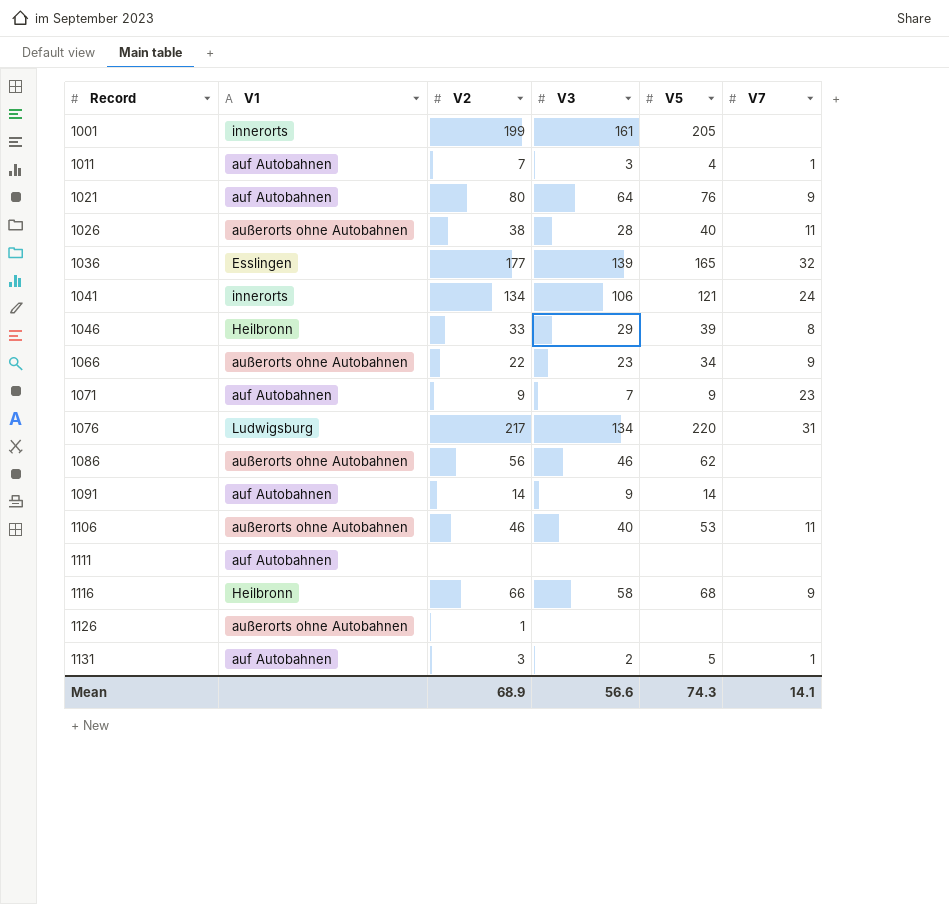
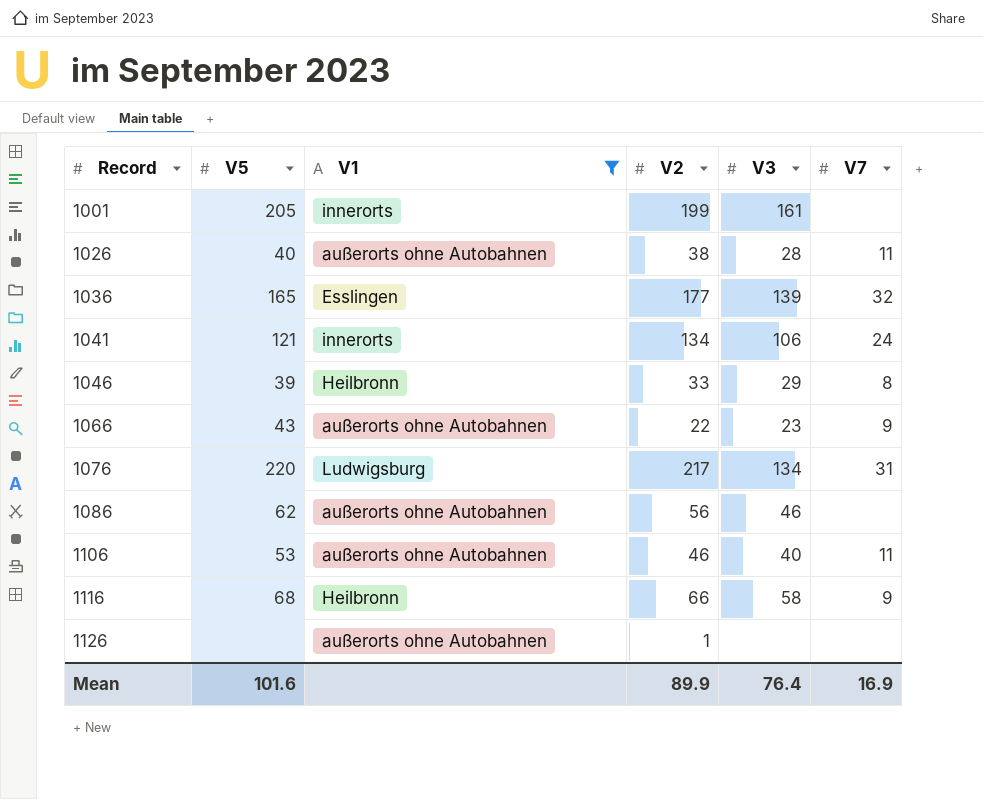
filter: none -> V1 != auf Autobahnen
column V5 | position: 5 -> 2
1066 | V5: 34 -> 43
Mean | V5: 74.3 -> 101.6
Mean | V2: 68.9 -> 89.9
Mean | V3: 56.6 -> 76.4
Mean | V7: 14.1 -> 16.9

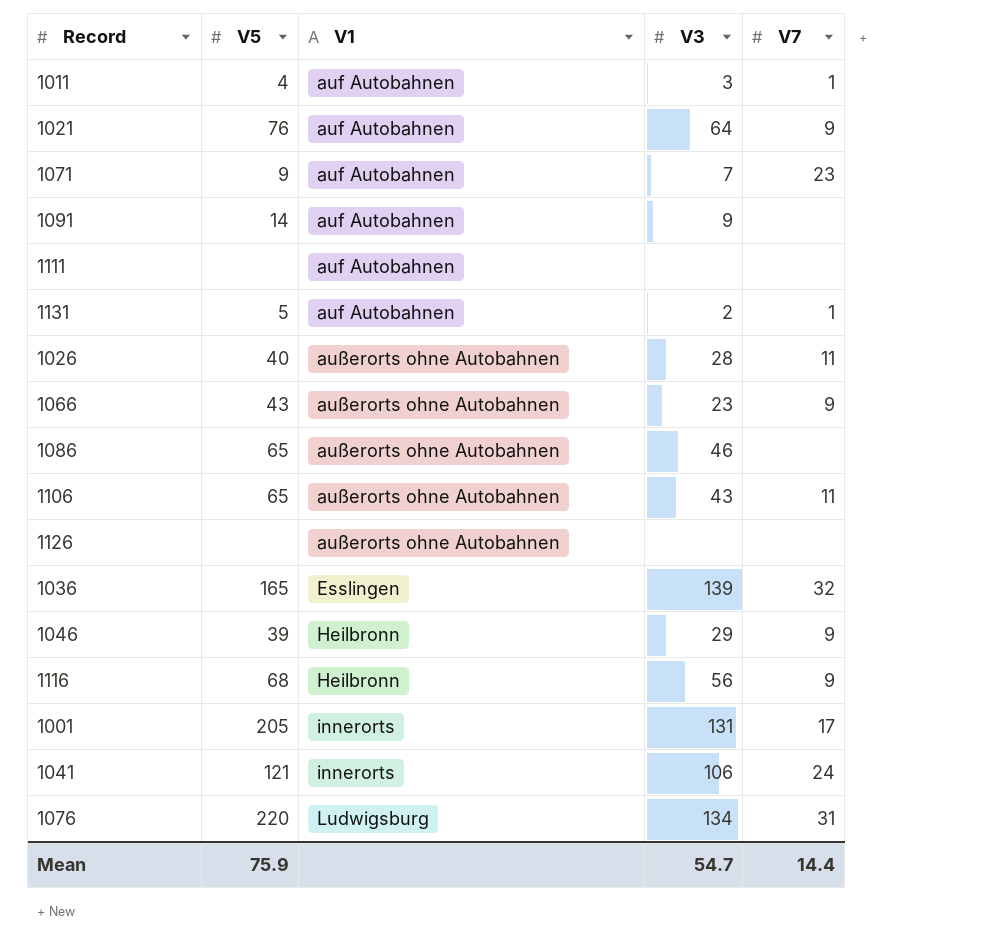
filter: V1 != auf Autobahnen -> none
row order: Record ascending -> V1 ascending
column V2 | position: 4 -> none
1086 | V5: 62 -> 65
1106 | V5: 53 -> 65
1106 | V3: 40 -> 43
1046 | V7: 8 -> 9
1116 | V3: 58 -> 56
1001 | V3: 161 -> 131
1001 | V7: none -> 17
Mean | V5: 101.6 -> 75.9
Mean | V3: 76.4 -> 54.7
Mean | V7: 16.9 -> 14.4

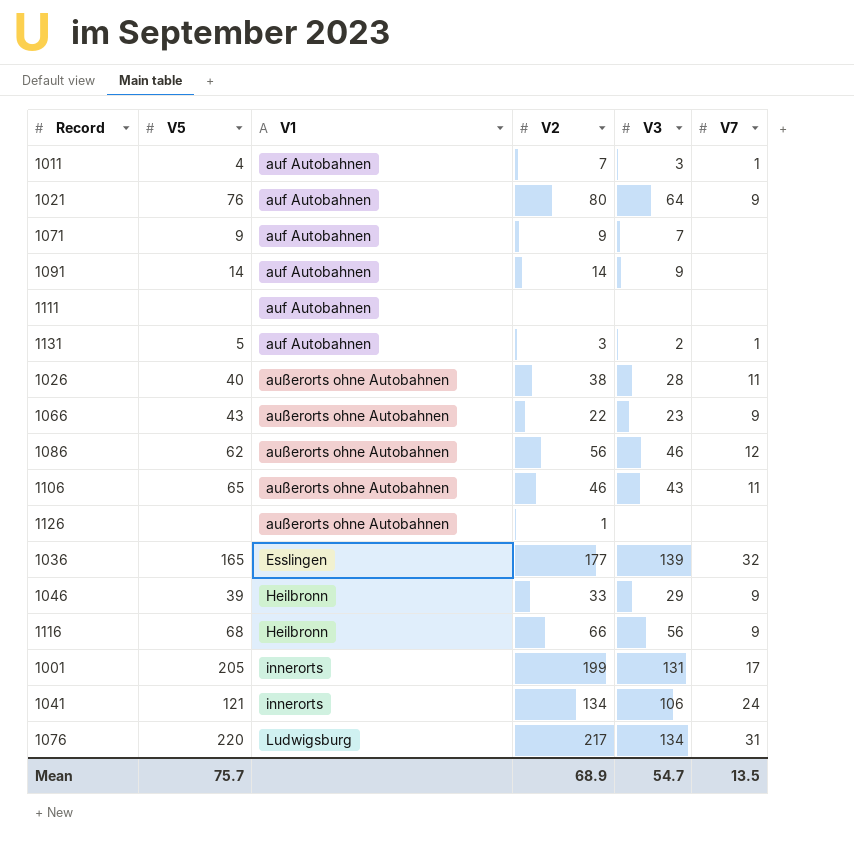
column V2 | position: none -> 4
1071 | V7: 23 -> none
1086 | V5: 65 -> 62
1086 | V7: none -> 12
Mean | V5: 75.9 -> 75.7
Mean | V7: 14.4 -> 13.5

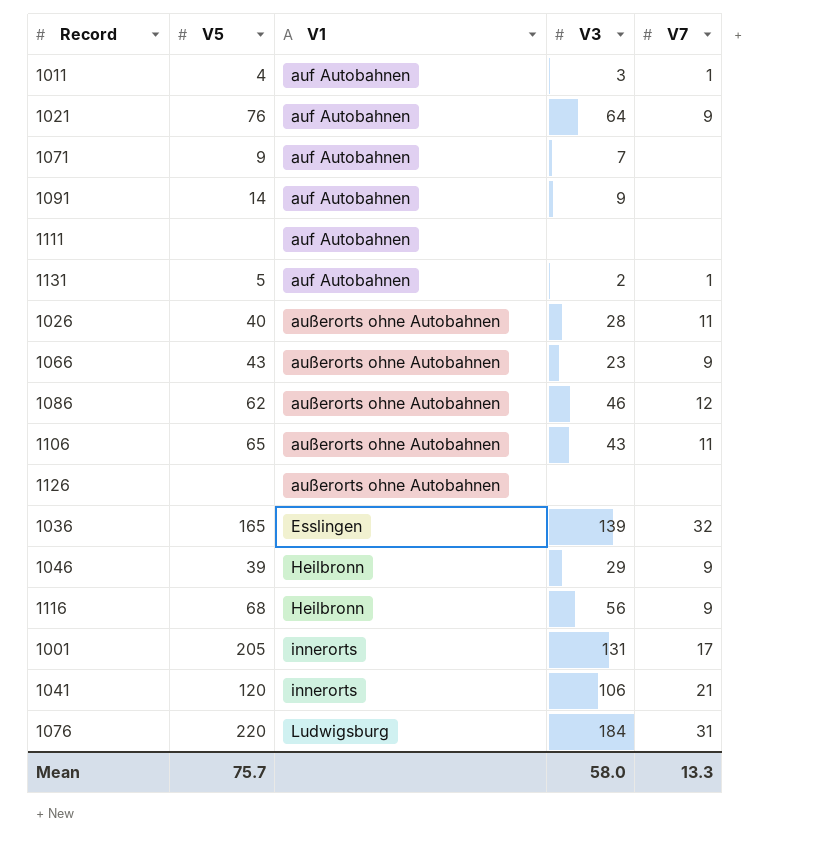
column V2 | position: 4 -> none
1041 | V5: 121 -> 120
1041 | V7: 24 -> 21
1076 | V3: 134 -> 184
Mean | V3: 54.7 -> 58.0
Mean | V7: 13.5 -> 13.3

